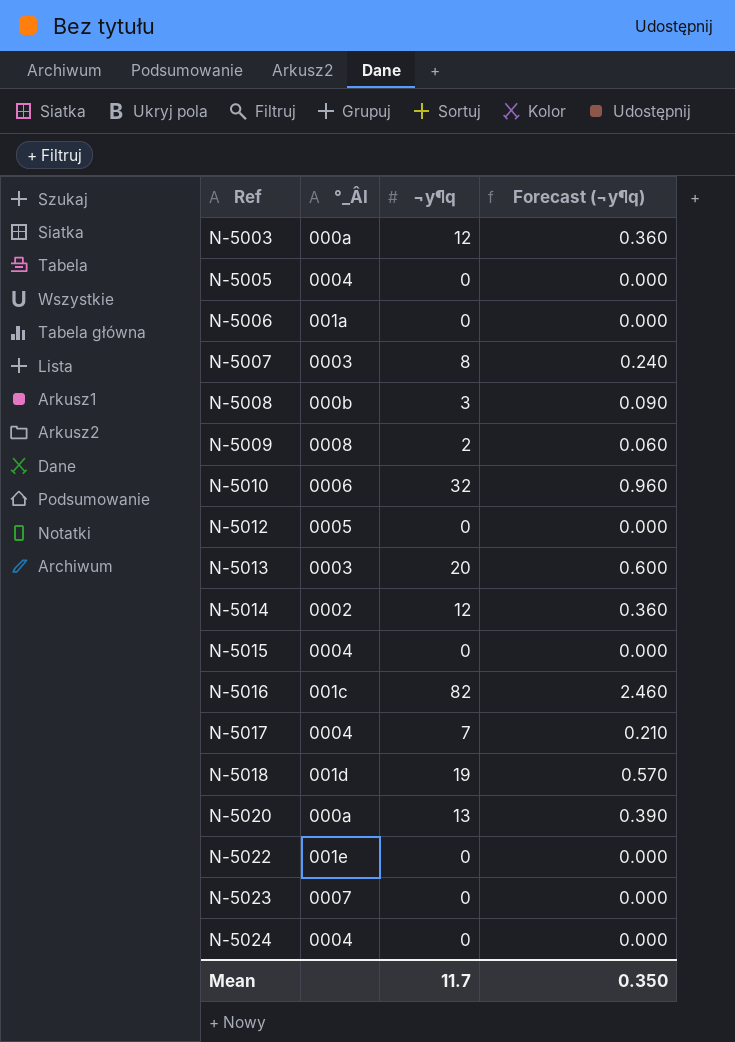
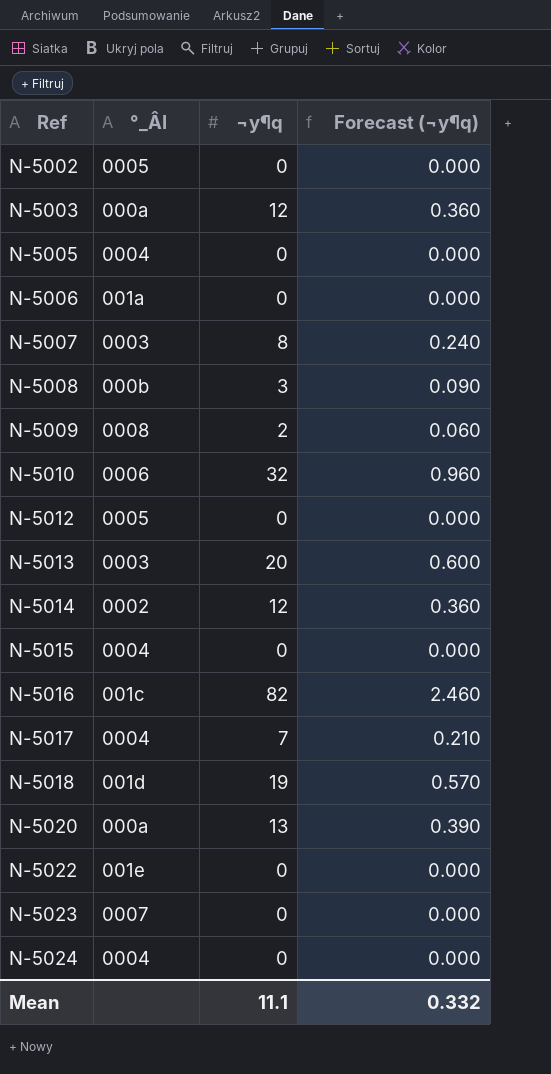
row N-5002: none -> 0005 | 0 | 0.000
Mean | ¬y¶q: 11.7 -> 11.1
Mean | Forecast (¬y¶q): 0.350 -> 0.332

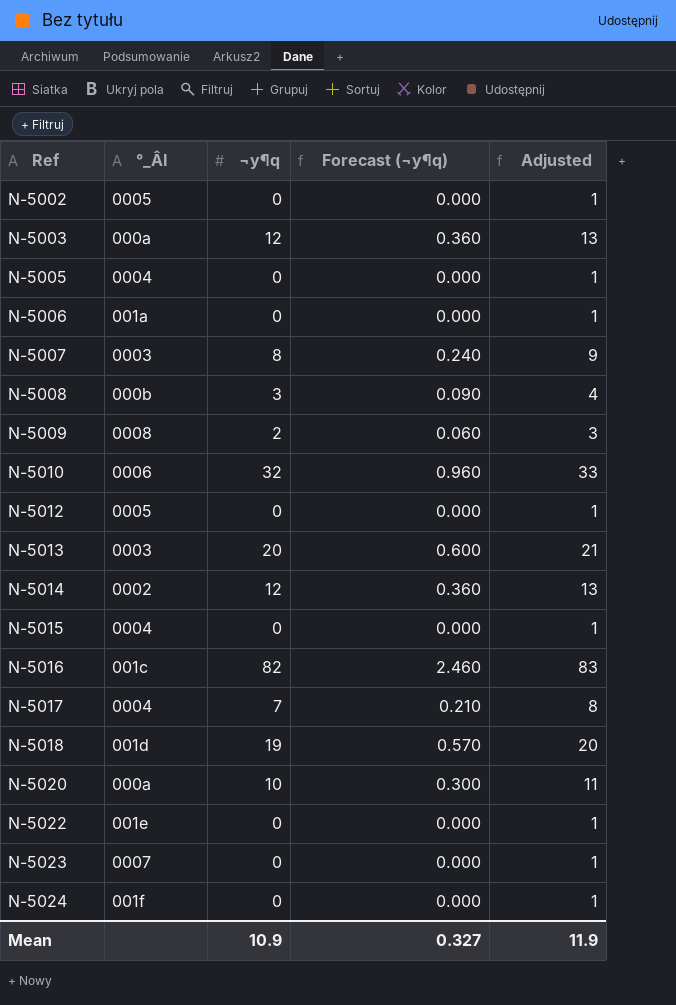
column Adjusted | formula: none -> [¬y¶q] + 1
N-5020 | ¬y¶q: 13 -> 10
N-5020 | Forecast (¬y¶q): 0.390 -> 0.300
N-5024 | °_ÂI: 0004 -> 001f
Mean | ¬y¶q: 11.1 -> 10.9
Mean | Forecast (¬y¶q): 0.332 -> 0.327

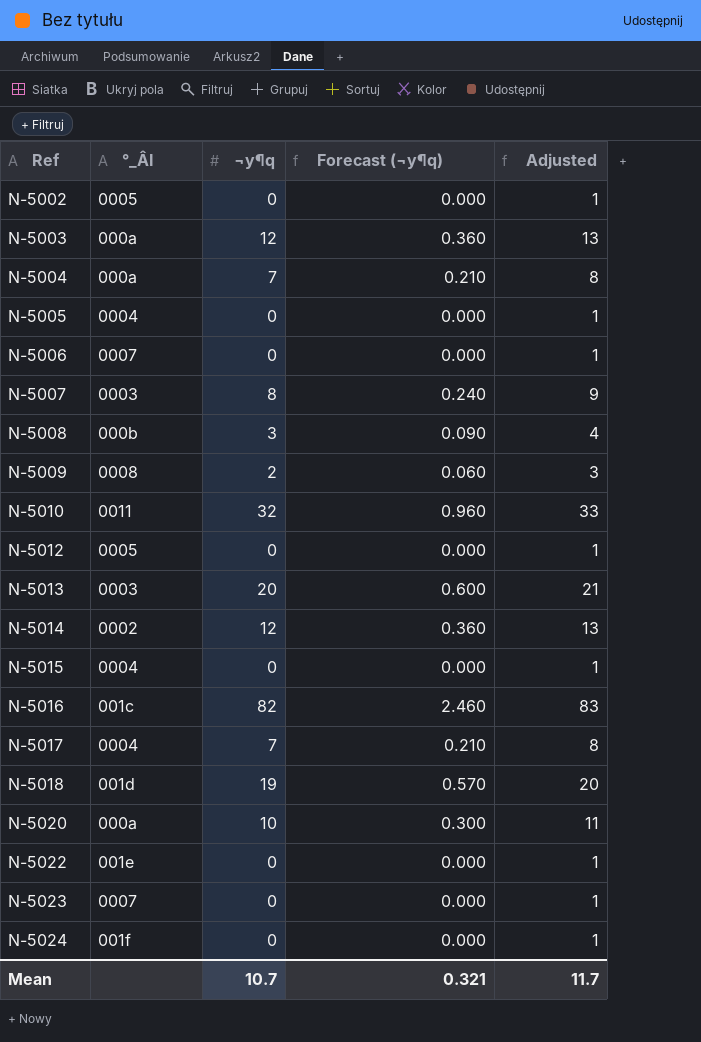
row N-5004: none -> 000a | 7 | 0.210 | 8
N-5006 | °_ÂI: 001a -> 0007
N-5010 | °_ÂI: 0006 -> 0011
Mean | ¬y¶q: 10.9 -> 10.7
Mean | Forecast (¬y¶q): 0.327 -> 0.321
Mean | Adjusted: 11.9 -> 11.7

